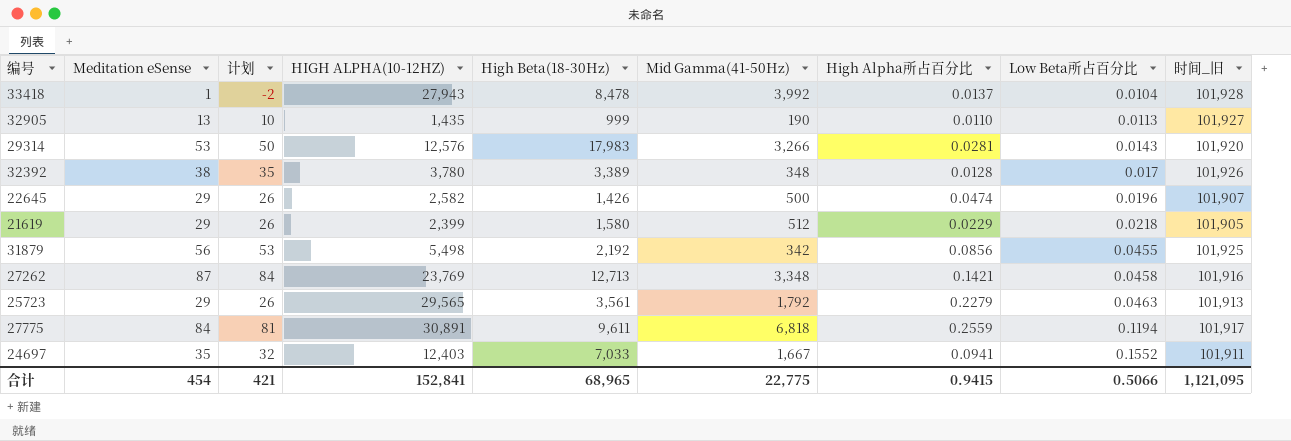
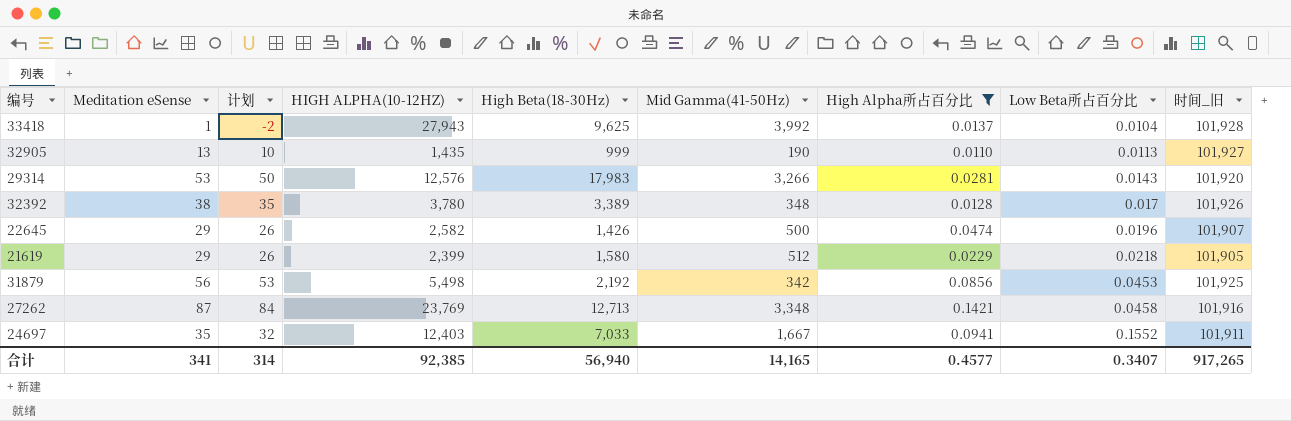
filter: none -> High Alpha所占百分比 <= 0.1421
33418 | High Beta(18-30Hz): 8,478 -> 9,625
31879 | Low Beta所占百分比: 0.0455 -> 0.0453
合计 | Meditation eSense: 454 -> 341
合计 | 计划: 421 -> 314
合计 | HIGH ALPHA(10-12HZ): 152,841 -> 92,385
合计 | High Beta(18-30Hz): 68,965 -> 56,940
合计 | Mid Gamma(41-50Hz): 22,775 -> 14,165
合计 | High Alpha所占百分比: 0.9415 -> 0.4577
合计 | Low Beta所占百分比: 0.5066 -> 0.3407
合计 | 时间_旧: 1,121,095 -> 917,265

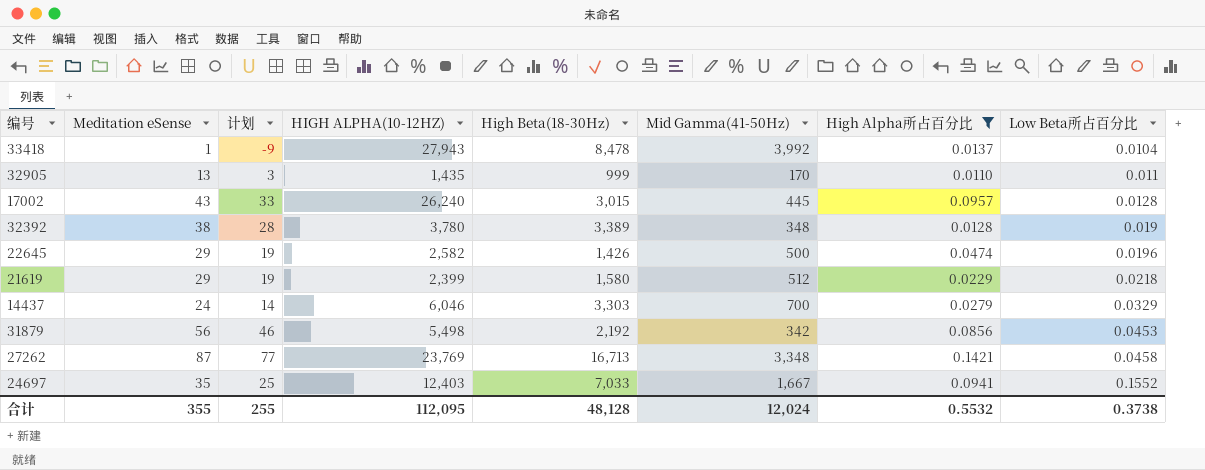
column 时间_旧 | position: 9 -> none
column 计划 | formula: [Meditation eSense] - 3 -> [Meditation eSense] - 10
row 29314: 53 | 50 | 12,576 | 17,983 | 3,266 | 0.0281 | 0.0143 | 101,920 -> none
33418 | High Beta(18-30Hz): 9,625 -> 8,478
32905 | Mid Gamma(41-50Hz): 190 -> 170
32905 | Low Beta所占百分比: 0.0113 -> 0.011
row 17002: none -> 43 | 33 | 26,240 | 3,015 | 445 | 0.0957 | 0.0128
32392 | Low Beta所占百分比: 0.017 -> 0.019
row 14437: none -> 24 | 14 | 6,046 | 3,303 | 700 | 0.0279 | 0.0329
27262 | High Beta(18-30Hz): 12,713 -> 16,713
合计 | Meditation eSense: 341 -> 355
合计 | 计划: 314 -> 255
合计 | HIGH ALPHA(10-12HZ): 92,385 -> 112,095
合计 | High Beta(18-30Hz): 56,940 -> 48,128
合计 | Mid Gamma(41-50Hz): 14,165 -> 12,024
合计 | High Alpha所占百分比: 0.4577 -> 0.5532
合计 | Low Beta所占百分比: 0.3407 -> 0.3738

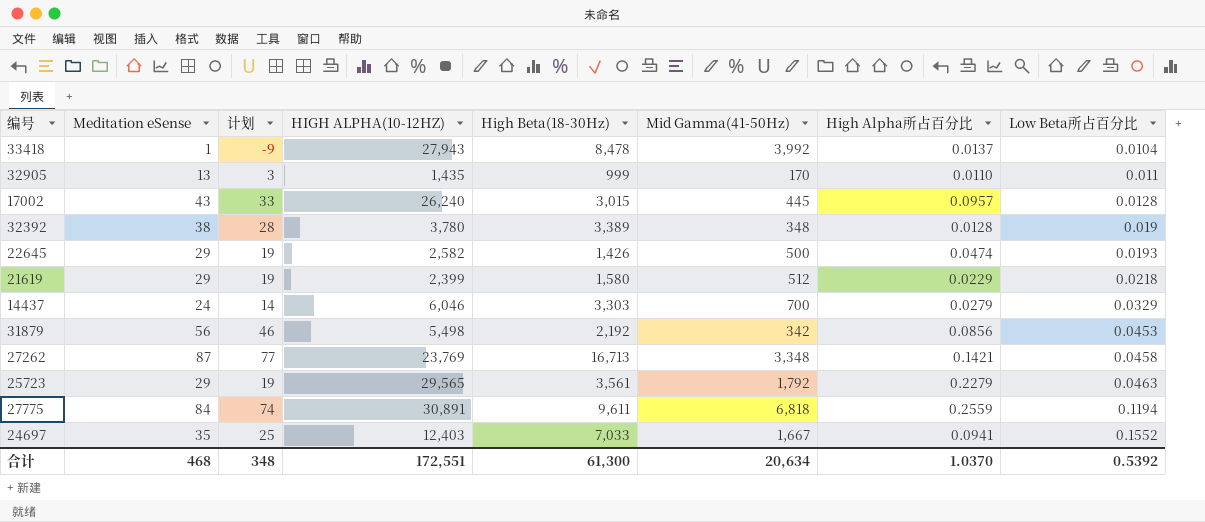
filter: High Alpha所占百分比 <= 0.1421 -> none
22645 | Low Beta所占百分比: 0.0196 -> 0.0193
合计 | Meditation eSense: 355 -> 468
合计 | 计划: 255 -> 348
合计 | HIGH ALPHA(10-12HZ): 112,095 -> 172,551
合计 | High Beta(18-30Hz): 48,128 -> 61,300
合计 | Mid Gamma(41-50Hz): 12,024 -> 20,634
合计 | High Alpha所占百分比: 0.5532 -> 1.0370
合计 | Low Beta所占百分比: 0.3738 -> 0.5392

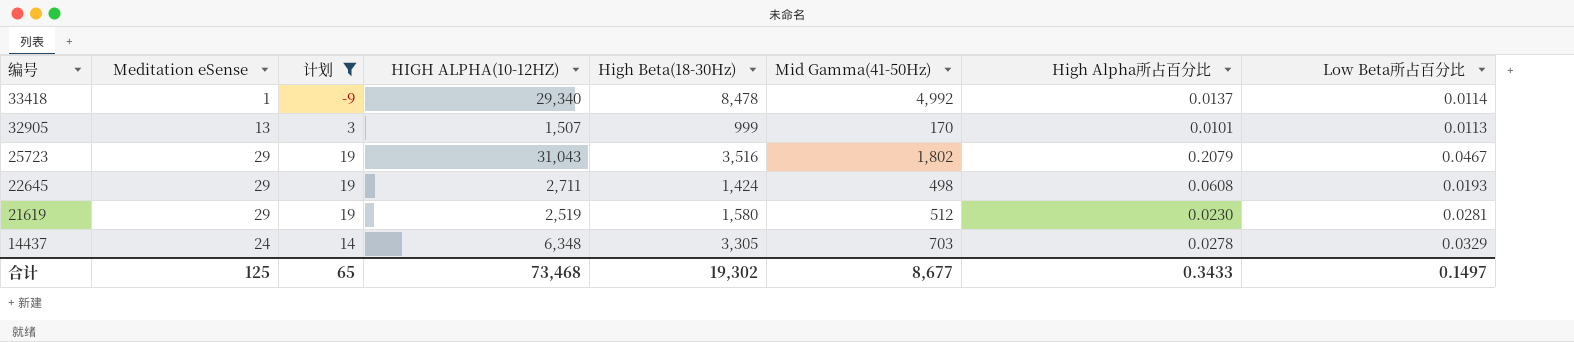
filter: none -> 计划 <= 19
row order: Low Beta所占百分比 ascending -> 编号 descending
33418 | HIGH ALPHA(10-12HZ): 27,943 -> 29,340
33418 | Mid Gamma(41-50Hz): 3,992 -> 4,992
33418 | Low Beta所占百分比: 0.0104 -> 0.0114
32905 | HIGH ALPHA(10-12HZ): 1,435 -> 1,507
32905 | High Alpha所占百分比: 0.0110 -> 0.0101
32905 | Low Beta所占百分比: 0.011 -> 0.0113
25723 | HIGH ALPHA(10-12HZ): 29,565 -> 31,043
25723 | High Beta(18-30Hz): 3,561 -> 3,516
25723 | Mid Gamma(41-50Hz): 1,792 -> 1,802
25723 | High Alpha所占百分比: 0.2279 -> 0.2079
25723 | Low Beta所占百分比: 0.0463 -> 0.0467
22645 | HIGH ALPHA(10-12HZ): 2,582 -> 2,711
22645 | High Beta(18-30Hz): 1,426 -> 1,424
22645 | Mid Gamma(41-50Hz): 500 -> 498
22645 | High Alpha所占百分比: 0.0474 -> 0.0608
21619 | HIGH ALPHA(10-12HZ): 2,399 -> 2,519
21619 | High Alpha所占百分比: 0.0229 -> 0.0230
21619 | Low Beta所占百分比: 0.0218 -> 0.0281
14437 | HIGH ALPHA(10-12HZ): 6,046 -> 6,348
14437 | High Beta(18-30Hz): 3,303 -> 3,305
14437 | Mid Gamma(41-50Hz): 700 -> 703
14437 | High Alpha所占百分比: 0.0279 -> 0.0278
合计 | Meditation eSense: 468 -> 125
合计 | 计划: 348 -> 65
合计 | HIGH ALPHA(10-12HZ): 172,551 -> 73,468
合计 | High Beta(18-30Hz): 61,300 -> 19,302
合计 | Mid Gamma(41-50Hz): 20,634 -> 8,677
合计 | High Alpha所占百分比: 1.0370 -> 0.3433
合计 | Low Beta所占百分比: 0.5392 -> 0.1497

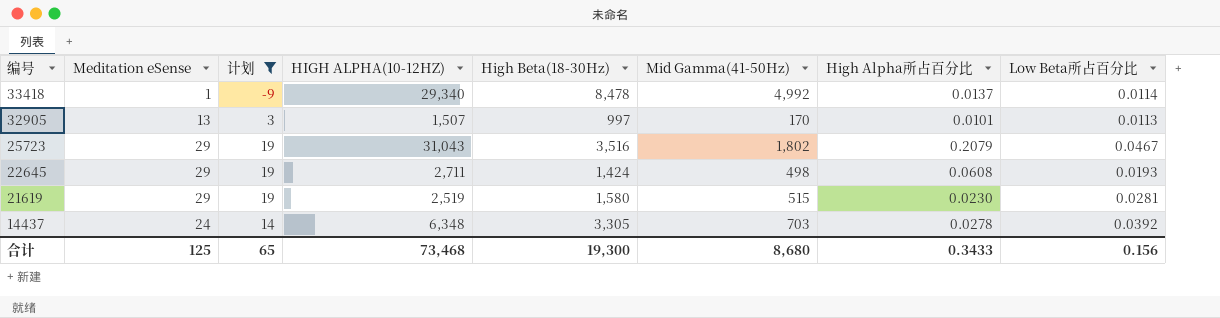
32905 | High Beta(18-30Hz): 999 -> 997
21619 | Mid Gamma(41-50Hz): 512 -> 515
14437 | Low Beta所占百分比: 0.0329 -> 0.0392
合计 | High Beta(18-30Hz): 19,302 -> 19,300
合计 | Mid Gamma(41-50Hz): 8,677 -> 8,680
合计 | Low Beta所占百分比: 0.1497 -> 0.156

